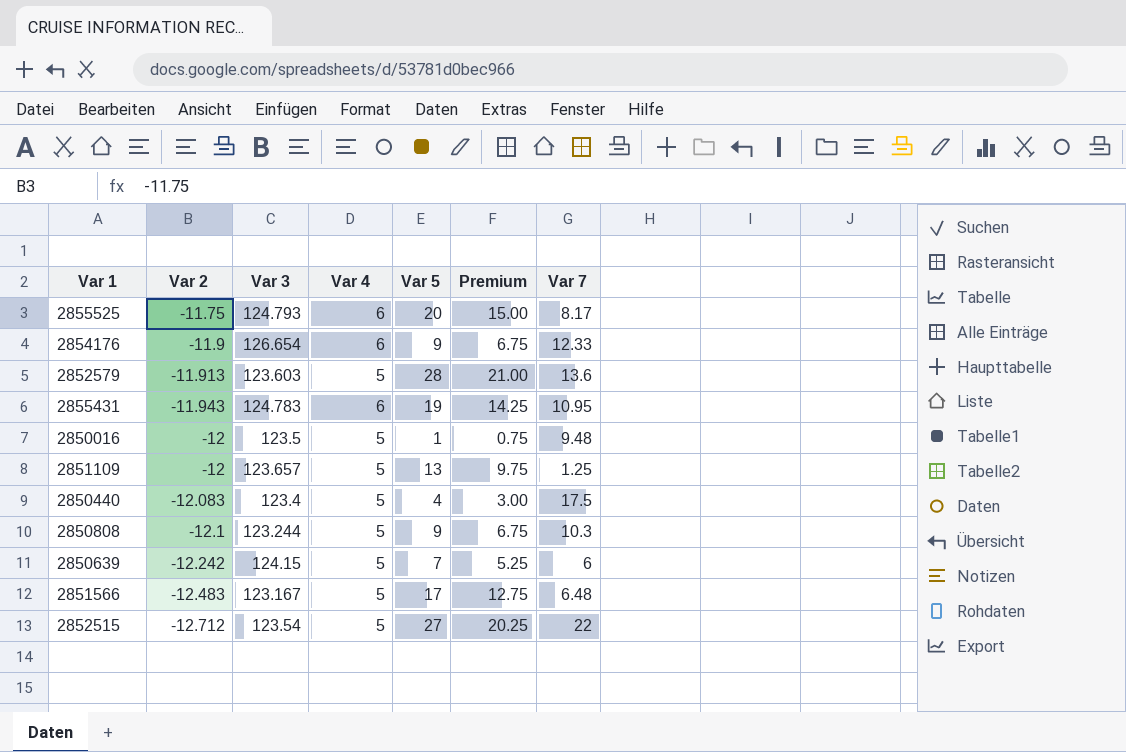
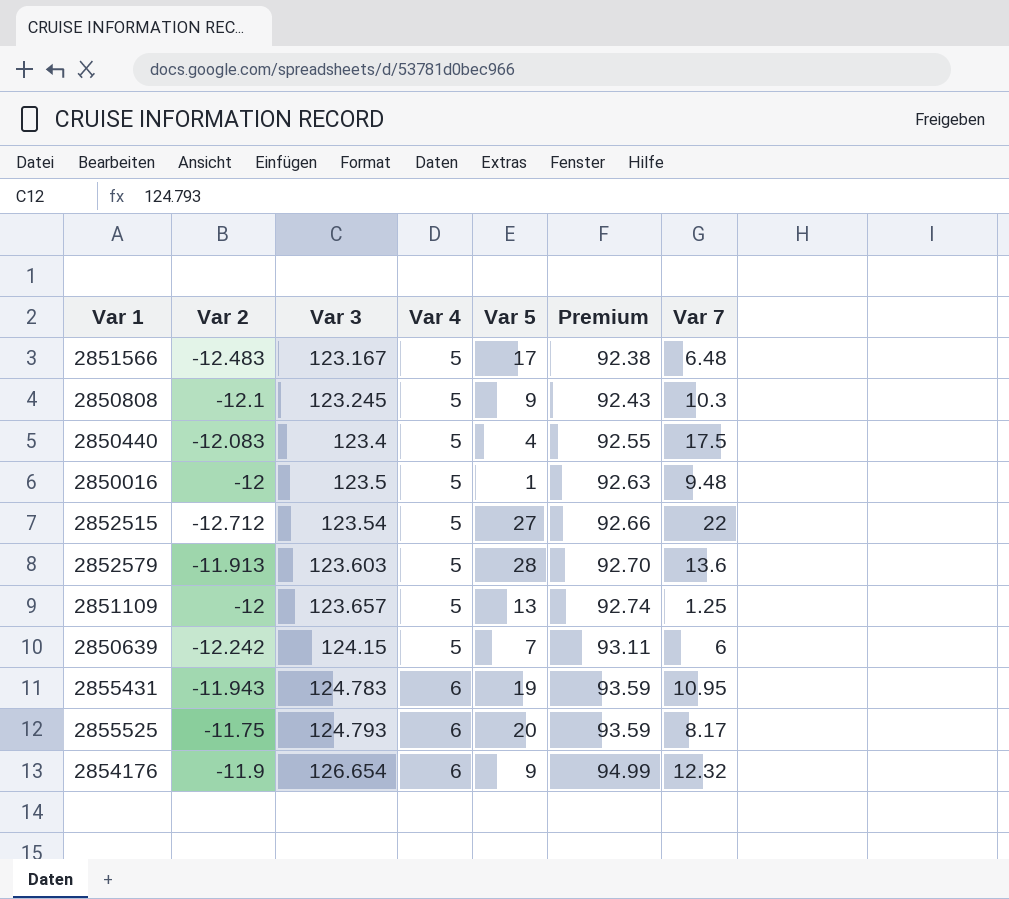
row order: Var 2 descending -> Var 3 ascending
column Premium | formula: [Var 5] * 0.75 -> [Var 3] * 0.75
2850808 | Var 3: 123.244 -> 123.245
2854176 | Var 7: 12.33 -> 12.32

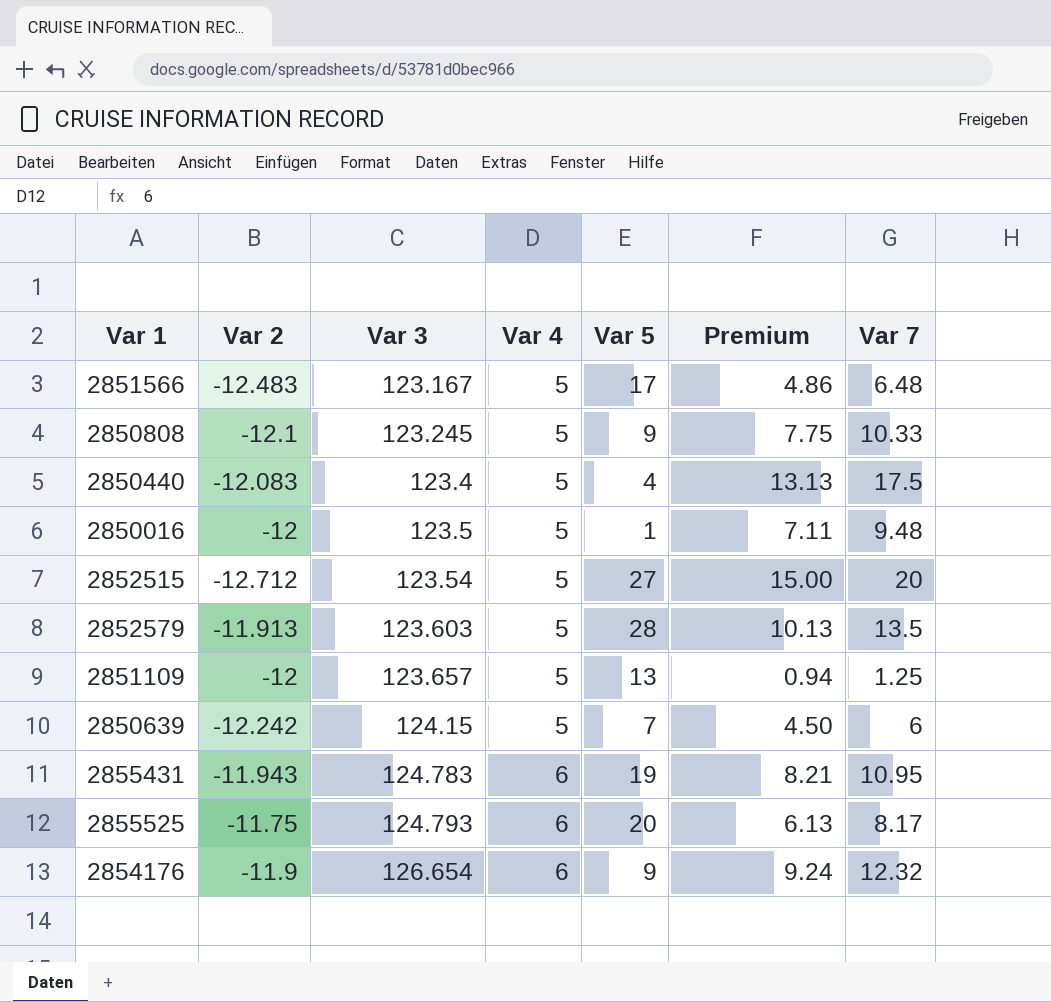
column Premium | formula: [Var 3] * 0.75 -> [Var 7] * 0.75
2850808 | Var 7: 10.3 -> 10.33
2852515 | Var 7: 22 -> 20
2852579 | Var 7: 13.6 -> 13.5

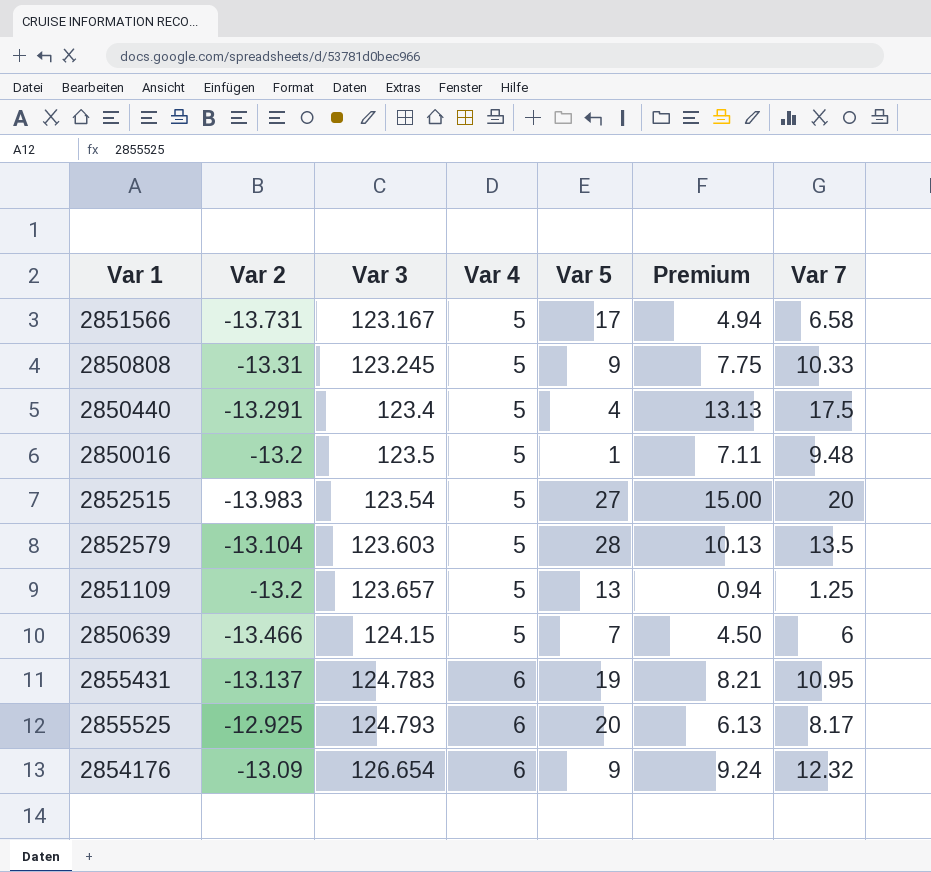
2851566 | Var 2: -12.483 -> -13.731
2851566 | Premium: 4.86 -> 4.94
2851566 | Var 7: 6.48 -> 6.58
2850808 | Var 2: -12.1 -> -13.31
2850440 | Var 2: -12.083 -> -13.291
2850016 | Var 2: -12 -> -13.2
2852515 | Var 2: -12.712 -> -13.983
2852579 | Var 2: -11.913 -> -13.104
2851109 | Var 2: -12 -> -13.2
2850639 | Var 2: -12.242 -> -13.466
2855431 | Var 2: -11.943 -> -13.137
2855525 | Var 2: -11.75 -> -12.925
2854176 | Var 2: -11.9 -> -13.09

